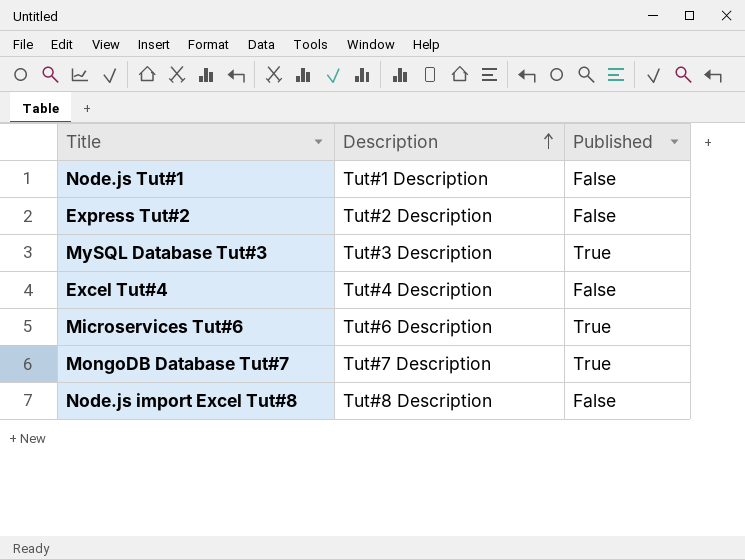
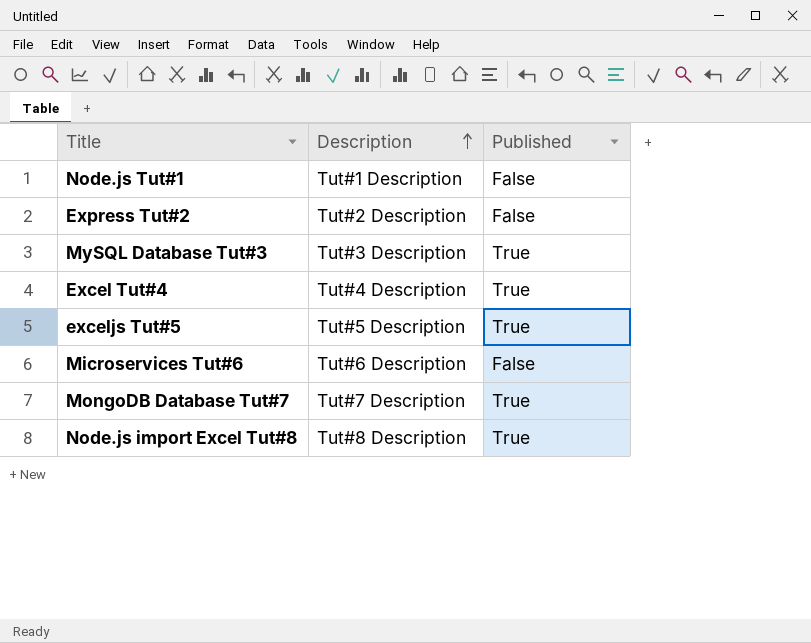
Excel Tut#4 | Published: False -> True
row exceljs Tut#5: none -> Tut#5 Description | True
Microservices Tut#6 | Published: True -> False
Node.js import Excel Tut#8 | Published: False -> True

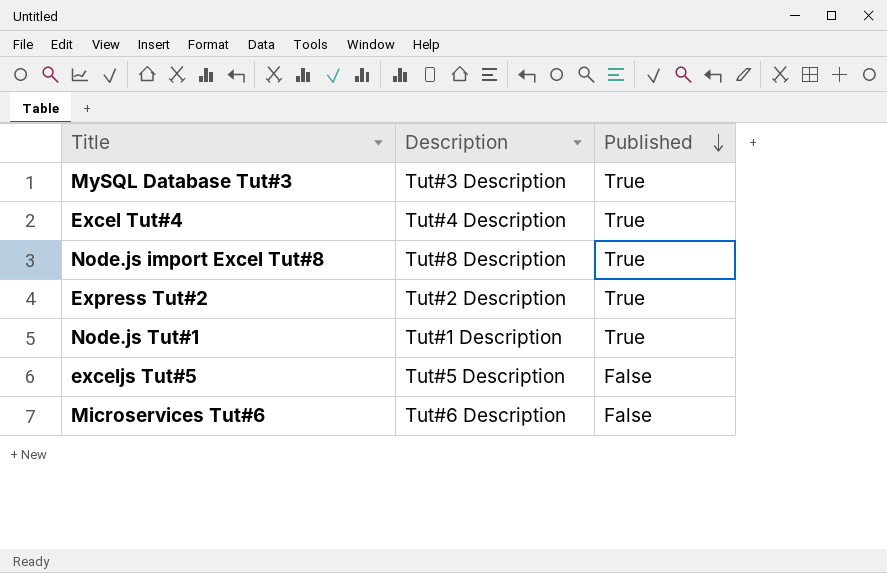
row order: Description ascending -> Published descending
row MongoDB Database Tut#7: Tut#7 Description | True -> none
Express Tut#2 | Published: False -> True
Node.js Tut#1 | Published: False -> True
exceljs Tut#5 | Published: True -> False

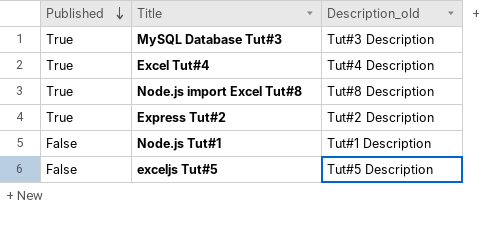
column Published | position: 3 -> 1
column name: Description -> Description_old
row Microservices Tut#6: Tut#6 Description | False -> none
Node.js Tut#1 | Published: True -> False

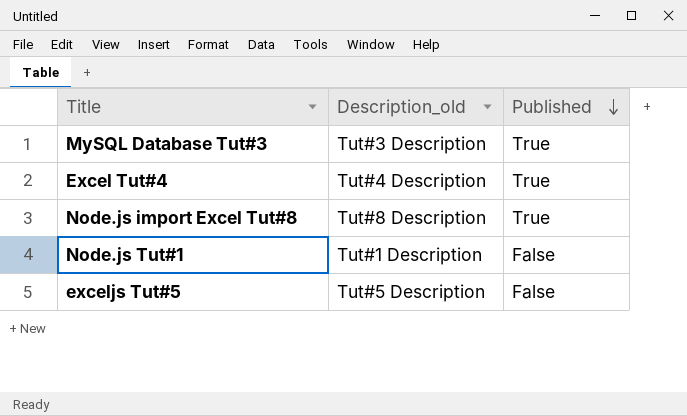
column Published | position: 1 -> 3
row Express Tut#2: True | Tut#2 Description -> none

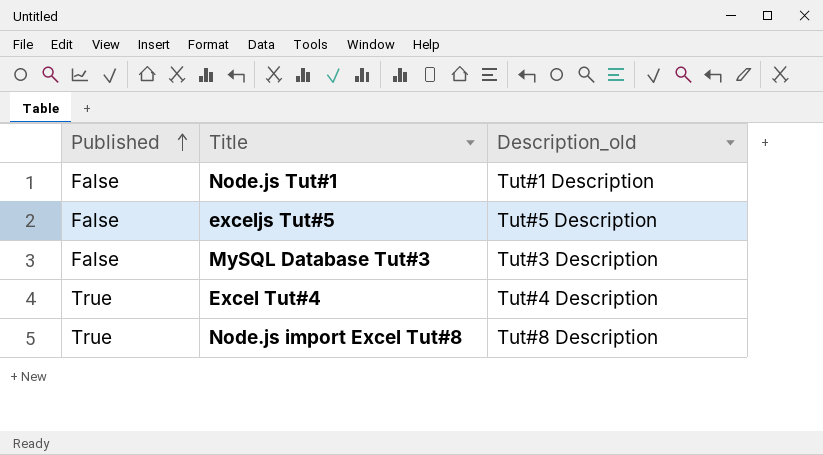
row order: Published descending -> Published ascending
column Published | position: 3 -> 1
MySQL Database Tut#3 | Published: True -> False

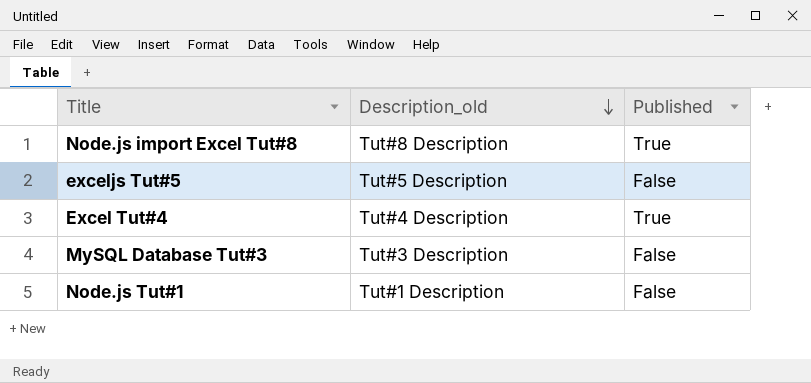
row order: Published ascending -> Description_old descending
column Published | position: 1 -> 3

